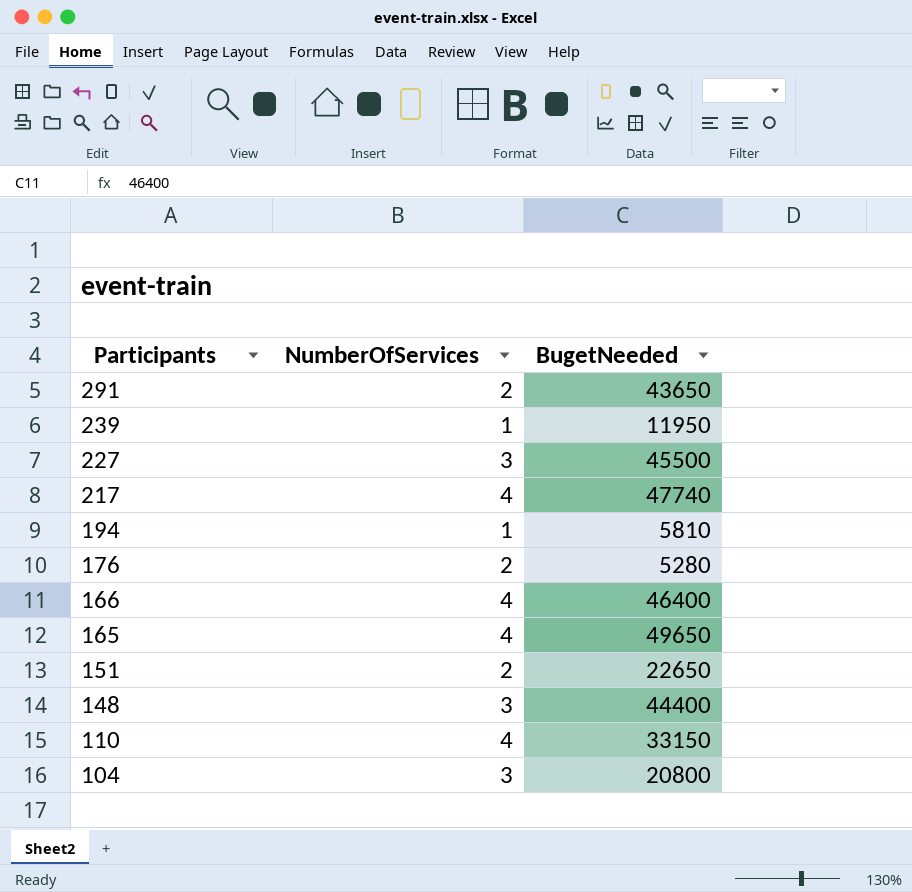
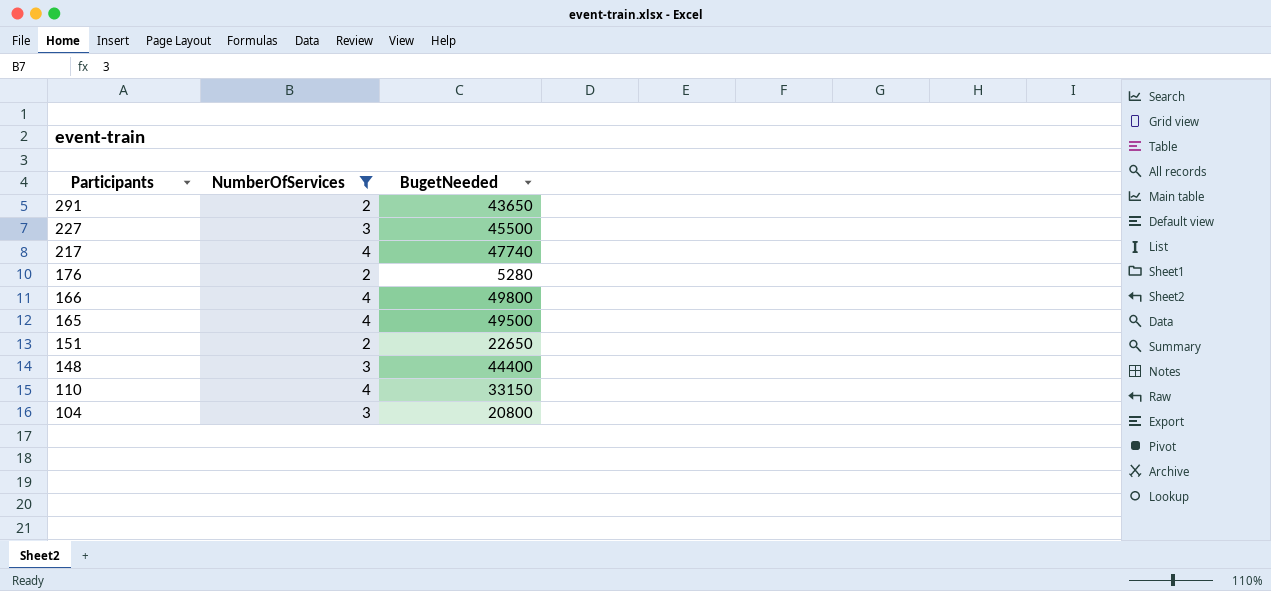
filter: none -> NumberOfServices != 1
166 | BugetNeeded: 46400 -> 49800
165 | BugetNeeded: 49650 -> 49500

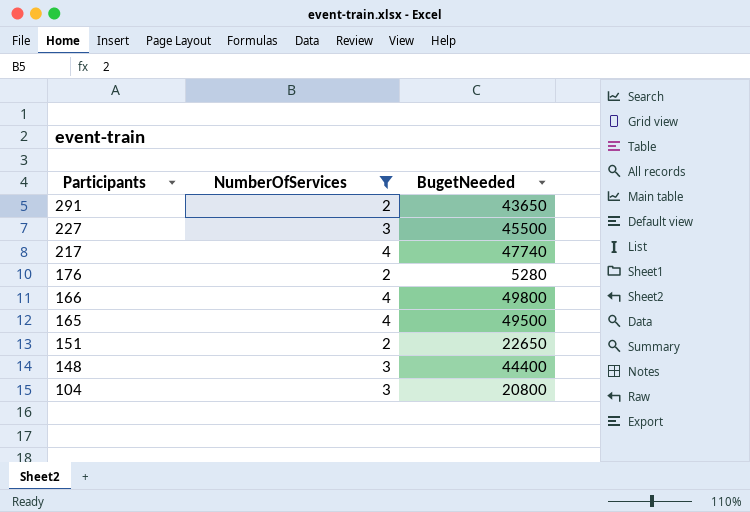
row 110: 4 | 33150 -> none

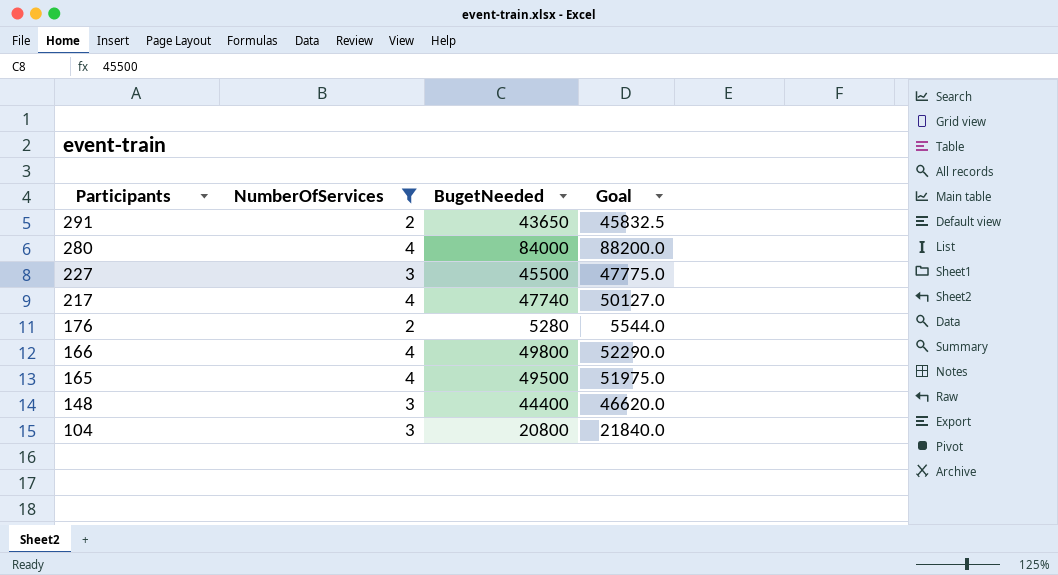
column Goal | formula: none -> [BugetNeeded] * 1.05
row 151: 2 | 22650 -> none
row 280: none -> 4 | 84000 | 88200.0

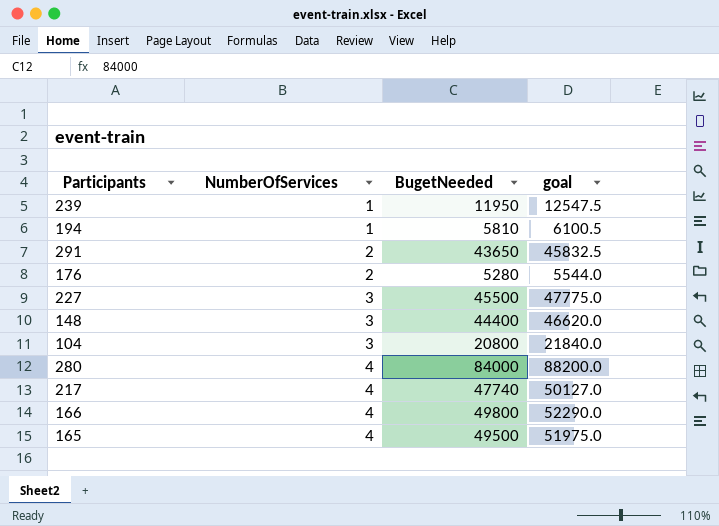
filter: NumberOfServices != 1 -> none
row order: Participants descending -> NumberOfServices ascending
column name: Goal -> goal

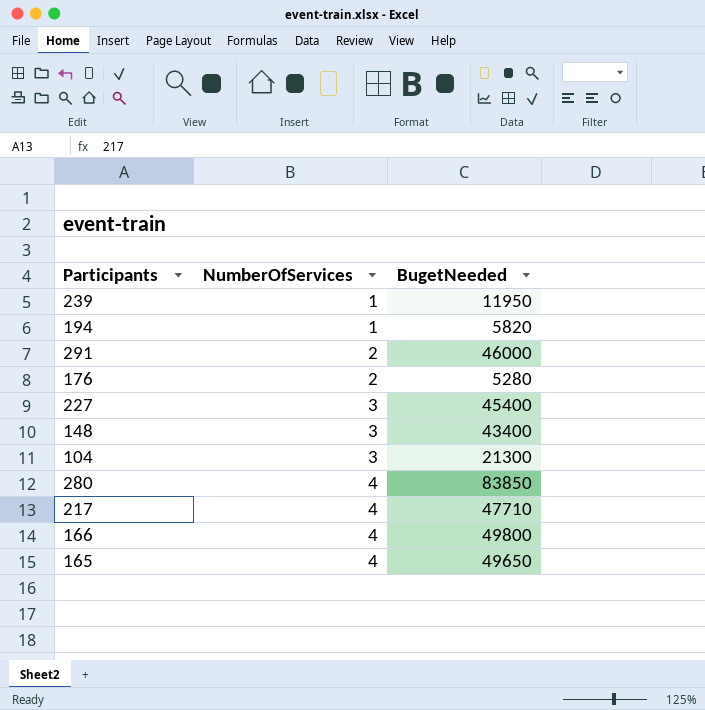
column goal | formula: [BugetNeeded] * 1.05 -> none
194 | BugetNeeded: 5810 -> 5820
291 | BugetNeeded: 43650 -> 46000
227 | BugetNeeded: 45500 -> 45400
148 | BugetNeeded: 44400 -> 43400
104 | BugetNeeded: 20800 -> 21300
280 | BugetNeeded: 84000 -> 83850
217 | BugetNeeded: 47740 -> 47710
165 | BugetNeeded: 49500 -> 49650

